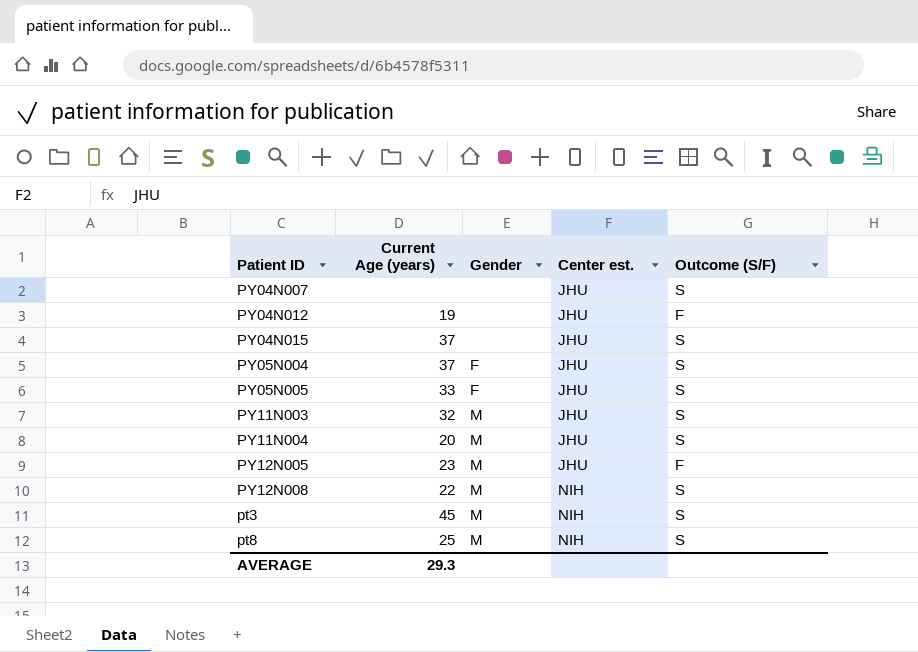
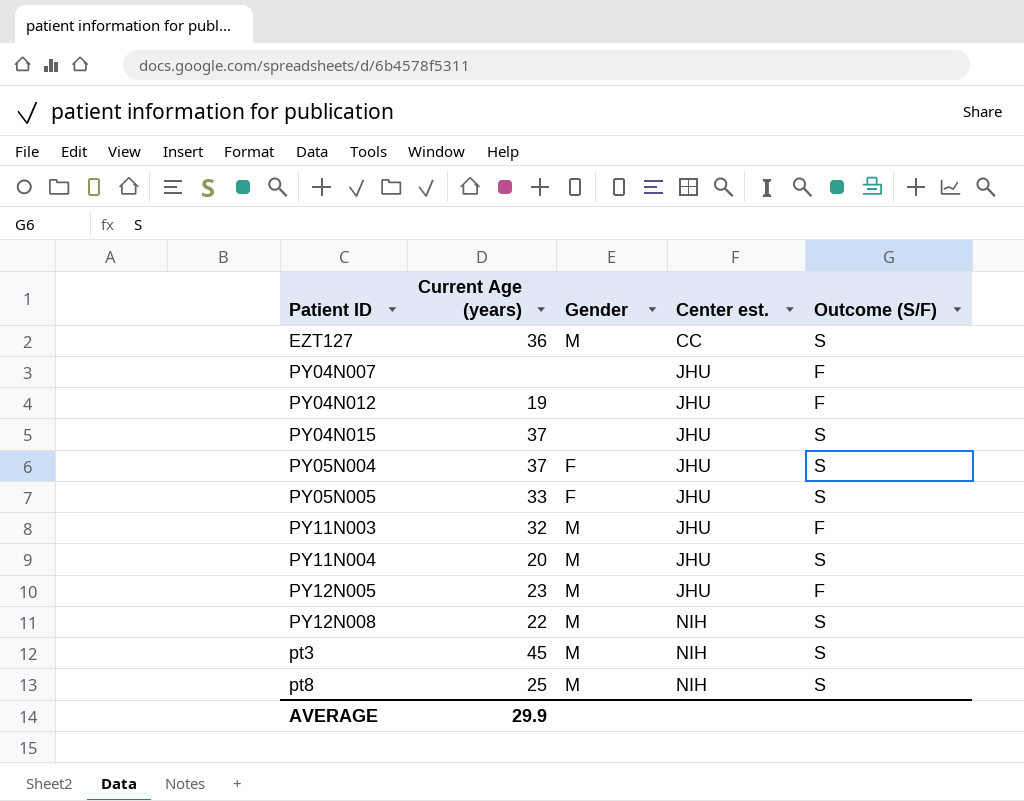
row EZT127: none -> 36 | M | CC | S
PY04N007 | Outcome (S/F): S -> F
PY11N003 | Outcome (S/F): S -> F
AVERAGE | Current Age (years): 29.3 -> 29.9

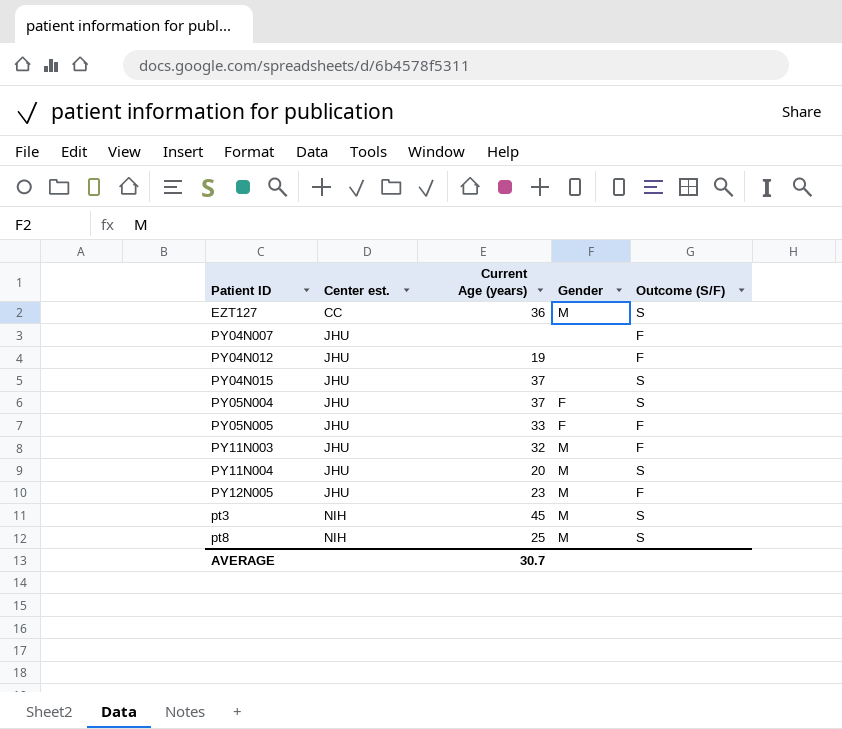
column Center est. | position: 4 -> 2
row PY12N008: 22 | M | NIH | S -> none
PY05N005 | Outcome (S/F): S -> F
AVERAGE | Current Age (years): 29.9 -> 30.7

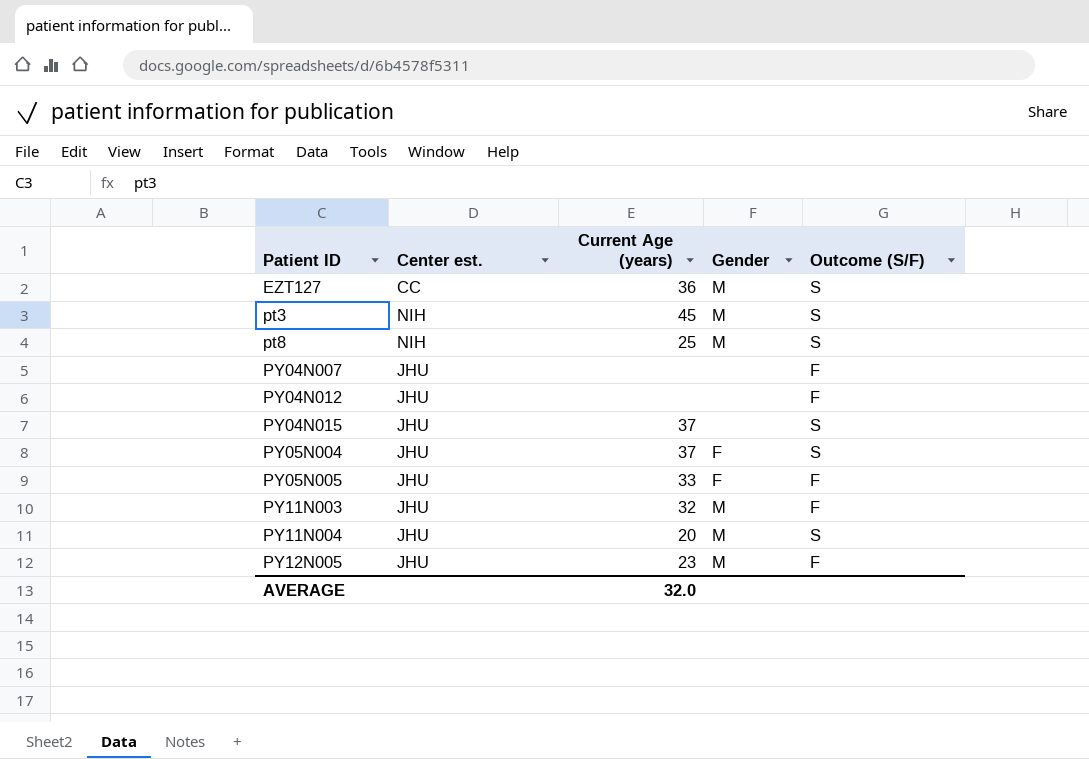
row order: Center est. ascending -> Patient ID ascending
PY04N012 | Current Age (years): 19 -> none
AVERAGE | Current Age (years): 30.7 -> 32.0

